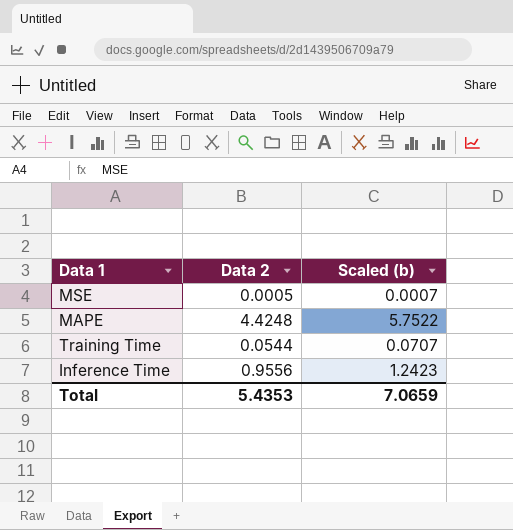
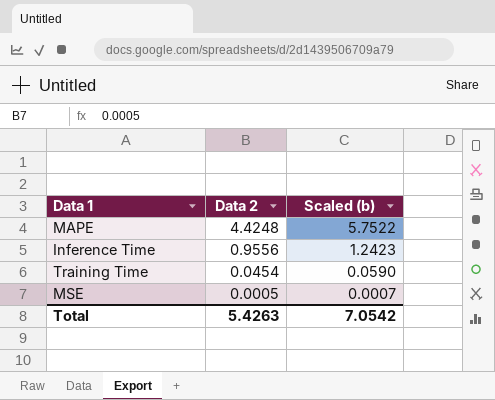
row order: none -> Data 2 descending
Training Time | Data 2: 0.0544 -> 0.0454
Training Time | Scaled (b): 0.0707 -> 0.0590
Total | Data 2: 5.4353 -> 5.4263
Total | Scaled (b): 7.0659 -> 7.0542

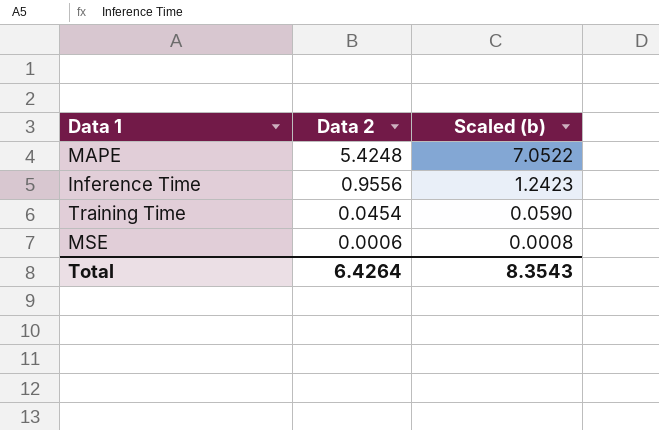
MAPE | Data 2: 4.4248 -> 5.4248
MAPE | Scaled (b): 5.7522 -> 7.0522
MSE | Data 2: 0.0005 -> 0.0006
MSE | Scaled (b): 0.0007 -> 0.0008
Total | Data 2: 5.4263 -> 6.4264
Total | Scaled (b): 7.0542 -> 8.3543

